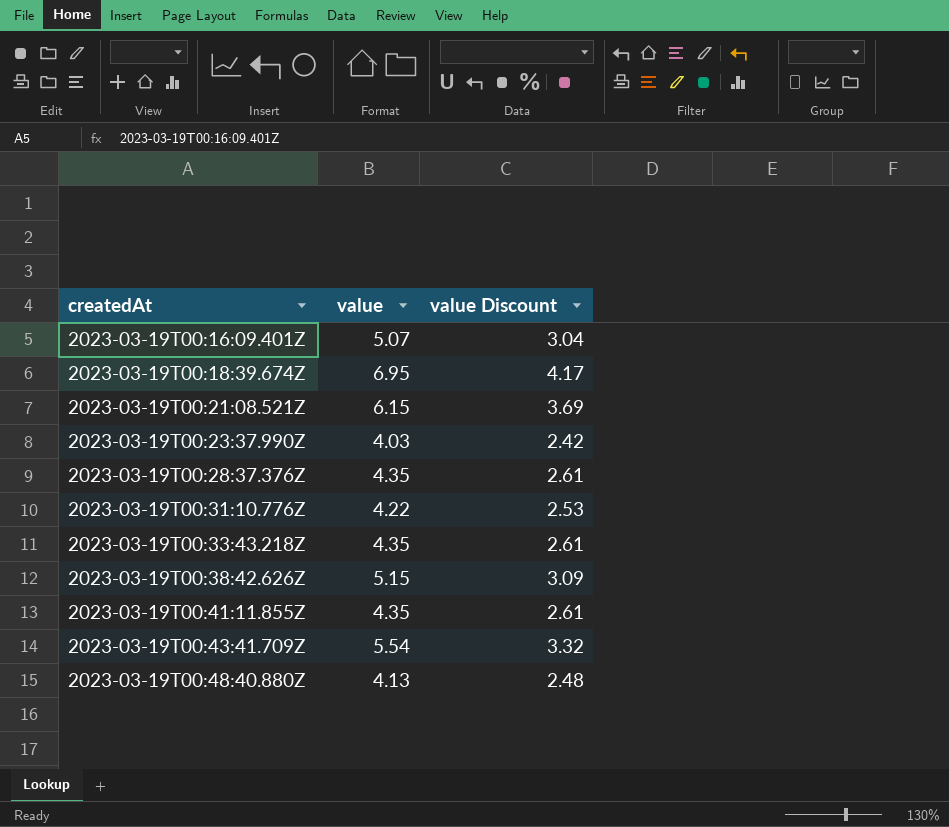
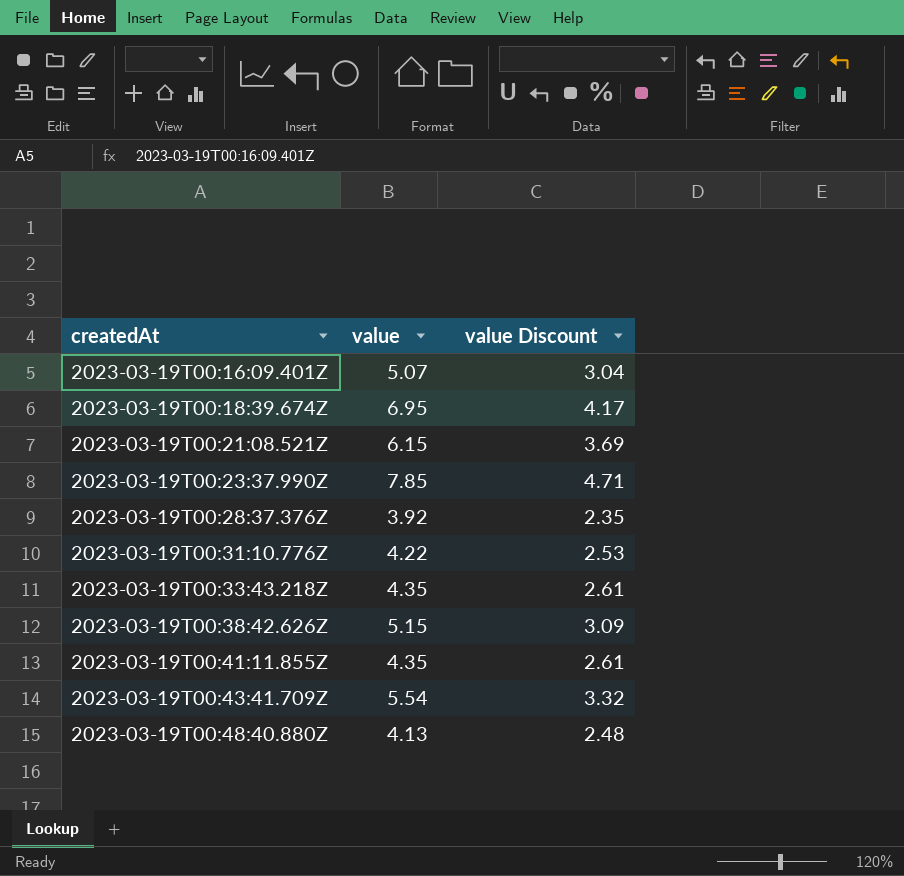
2023-03-19T00:23:37.990Z | value: 4.03 -> 7.85
2023-03-19T00:23:37.990Z | value Discount: 2.42 -> 4.71
2023-03-19T00:28:37.376Z | value: 4.35 -> 3.92
2023-03-19T00:28:37.376Z | value Discount: 2.61 -> 2.35

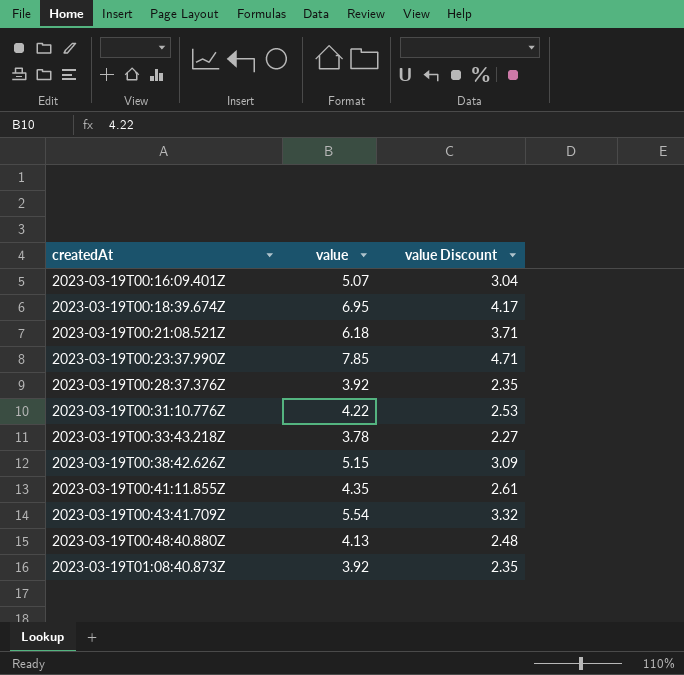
2023-03-19T00:21:08.521Z | value: 6.15 -> 6.18
2023-03-19T00:21:08.521Z | value Discount: 3.69 -> 3.71
2023-03-19T00:33:43.218Z | value: 4.35 -> 3.78
2023-03-19T00:33:43.218Z | value Discount: 2.61 -> 2.27
row 2023-03-19T01:08:40.873Z: none -> 3.92 | 2.35

